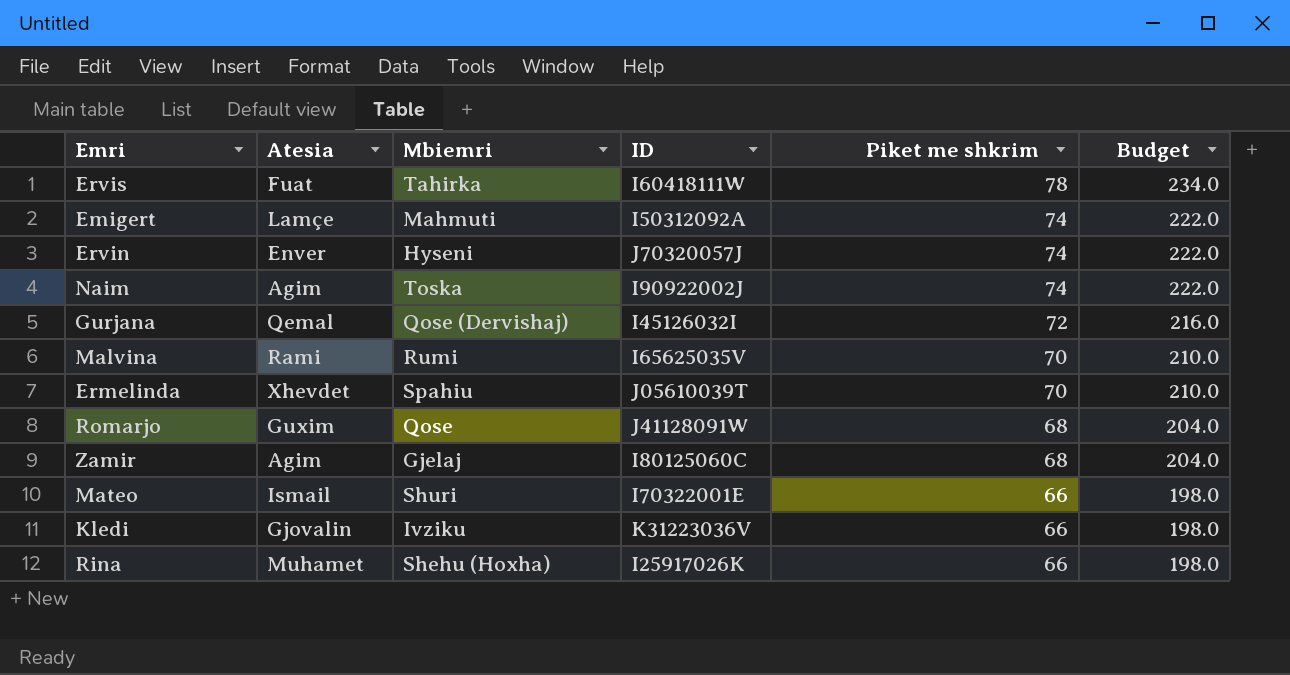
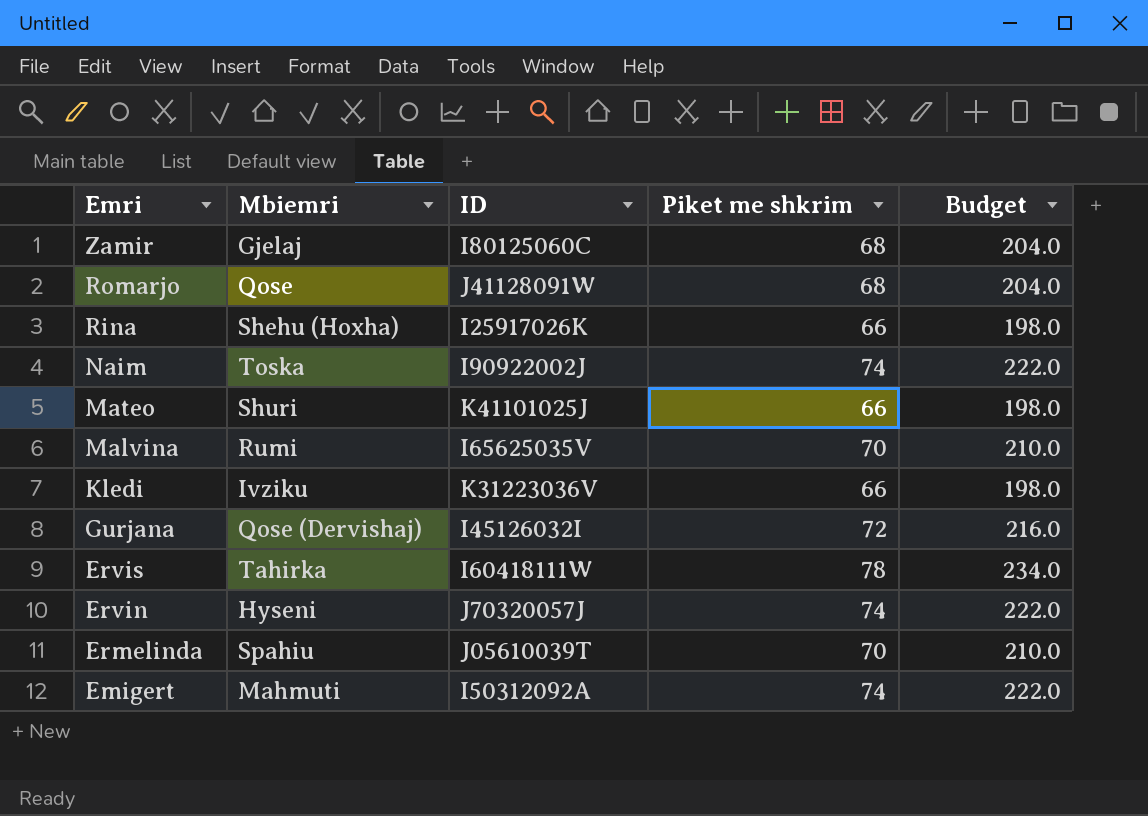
row order: Piket me shkrim descending -> Emri descending
column Atesia | position: 2 -> none
Mateo | ID: I70322001E -> K41101025J

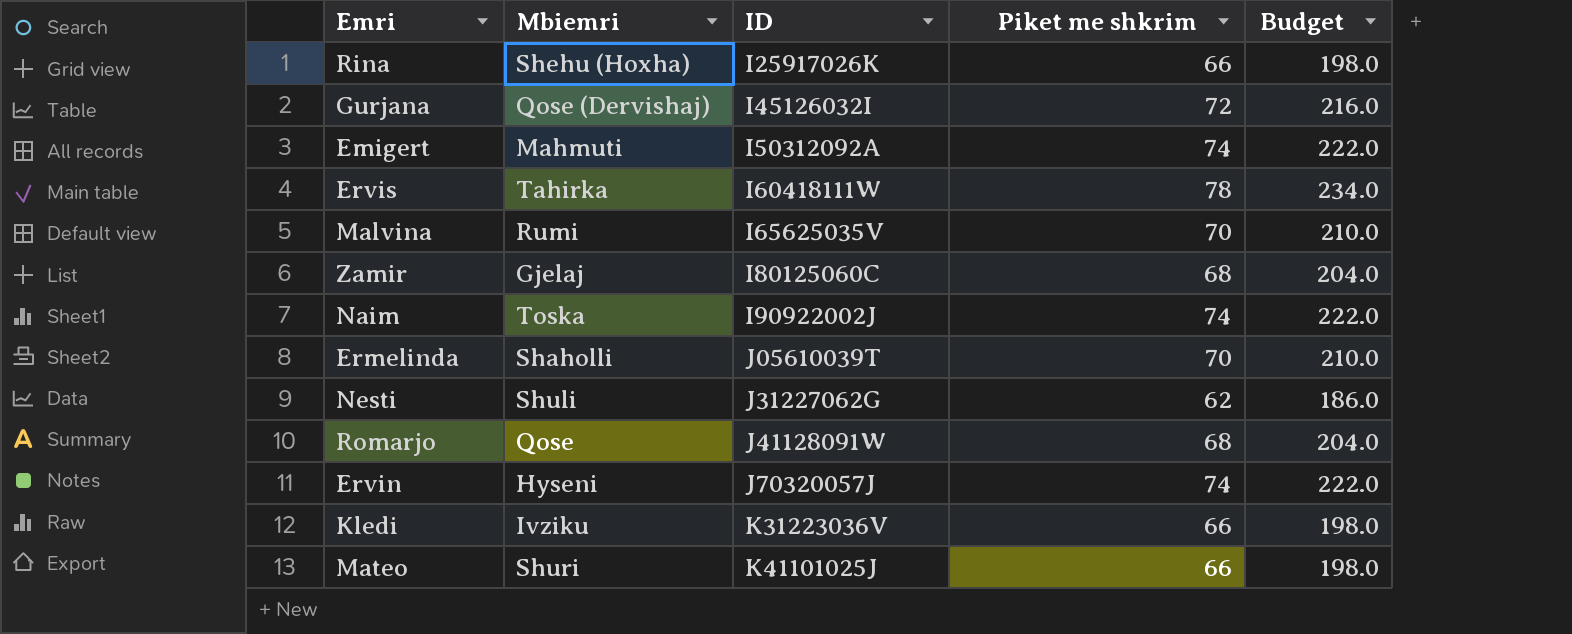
row order: Emri descending -> ID ascending
Ermelinda | Mbiemri: Spahiu -> Shaholli
row Nesti: none -> Shuli | J31227062G | 62 | 186.0

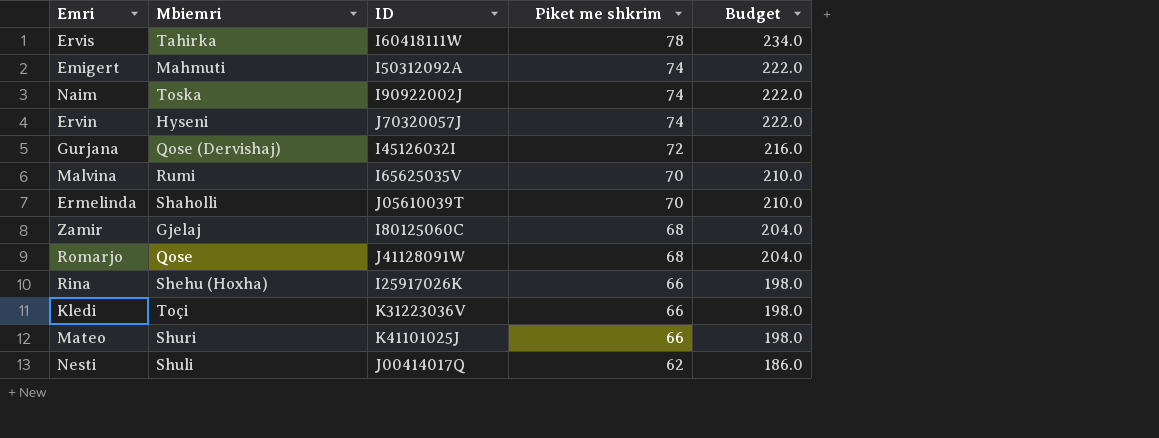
row order: ID ascending -> Piket me shkrim descending
Kledi | Mbiemri: Ivziku -> Toçi
Nesti | ID: J31227062G -> J00414017Q

